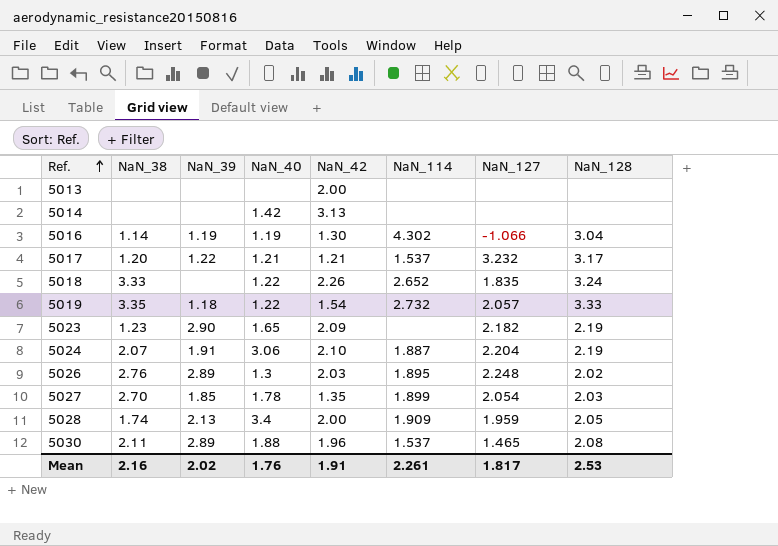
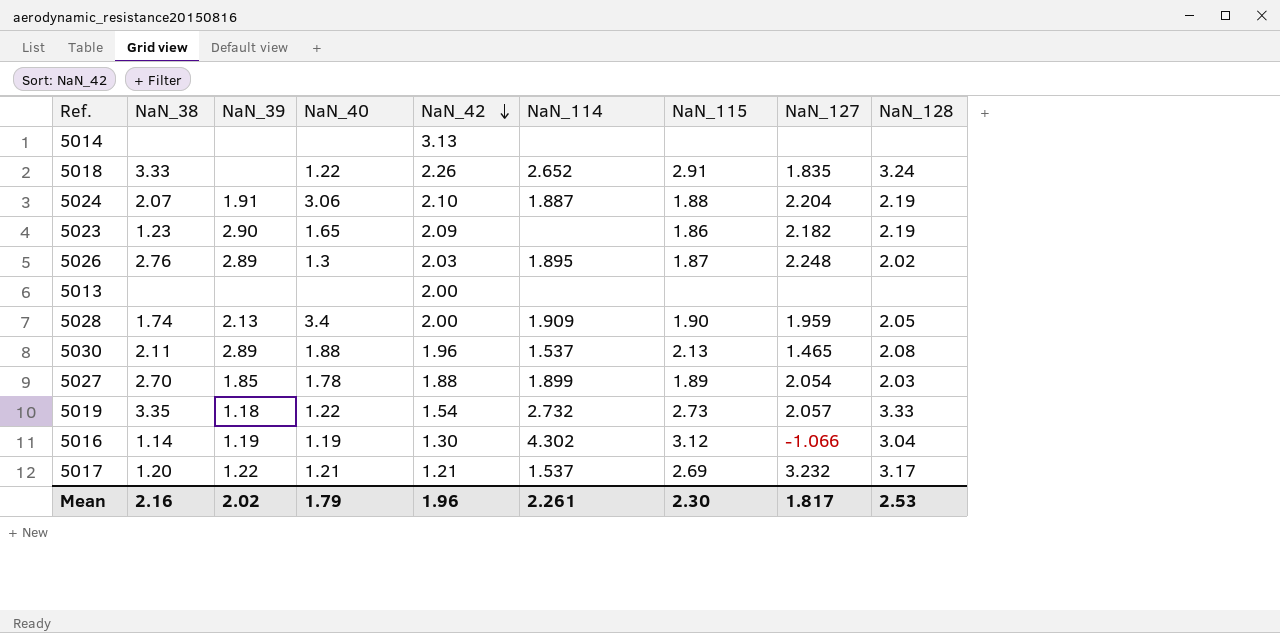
row order: Ref. ascending -> NaN_42 descending
column NaN_115 | position: none -> 7
5014 | NaN_40: 1.42 -> none
5027 | NaN_42: 1.35 -> 1.88
Mean | NaN_40: 1.76 -> 1.79
Mean | NaN_42: 1.91 -> 1.96

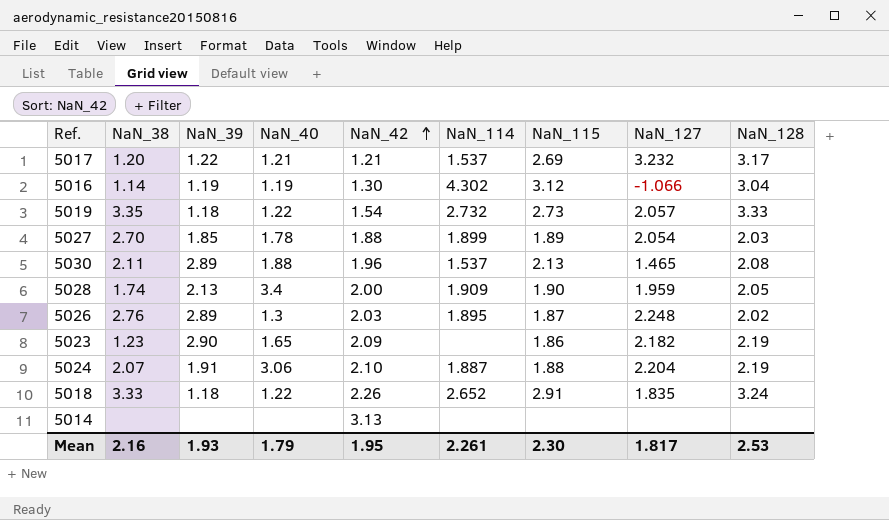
row order: NaN_42 descending -> NaN_42 ascending
row 5013: none | none | none | 2.00 | none | none | none | none -> none
5018 | NaN_39: none -> 1.18
Mean | NaN_39: 2.02 -> 1.93
Mean | NaN_42: 1.96 -> 1.95

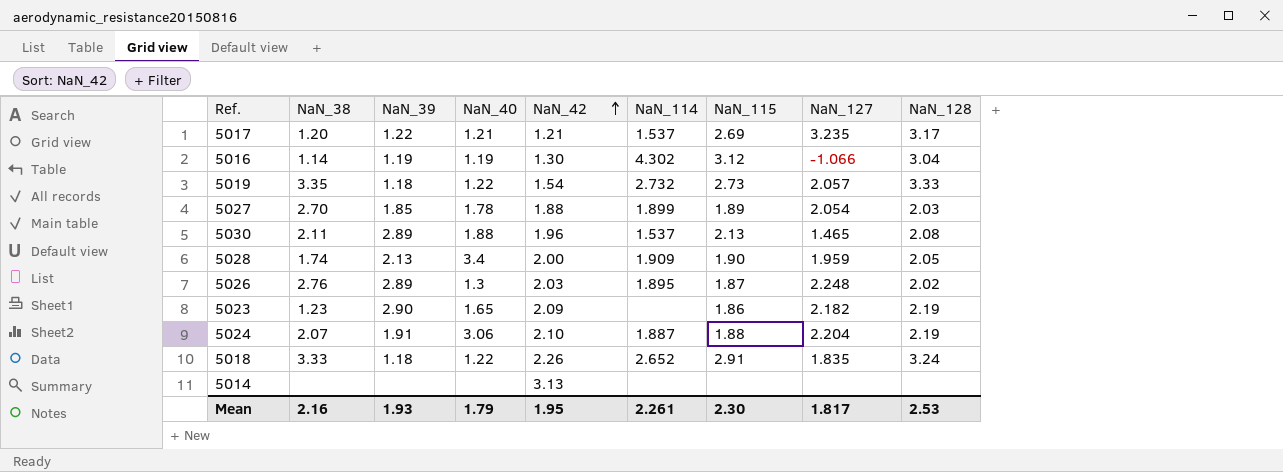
5017 | NaN_127: 3.232 -> 3.235

